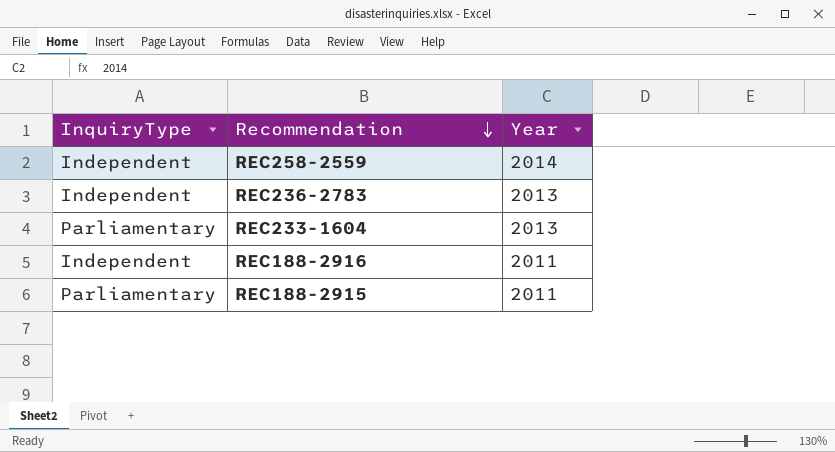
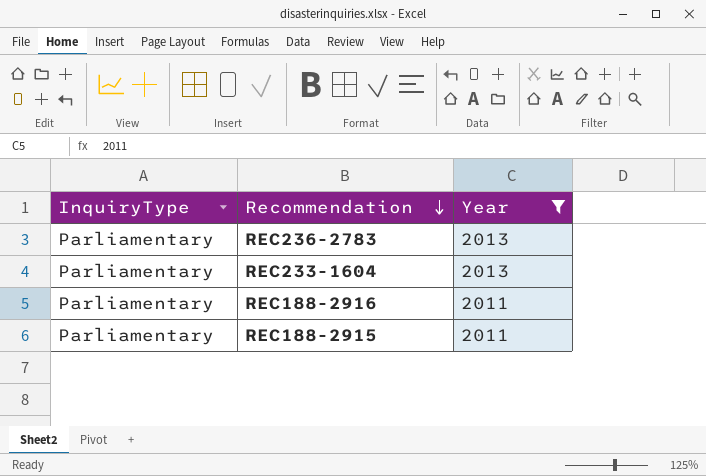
filter: none -> Year != 2014
REC236-2783 | InquiryType: Independent -> Parliamentary
REC188-2916 | InquiryType: Independent -> Parliamentary

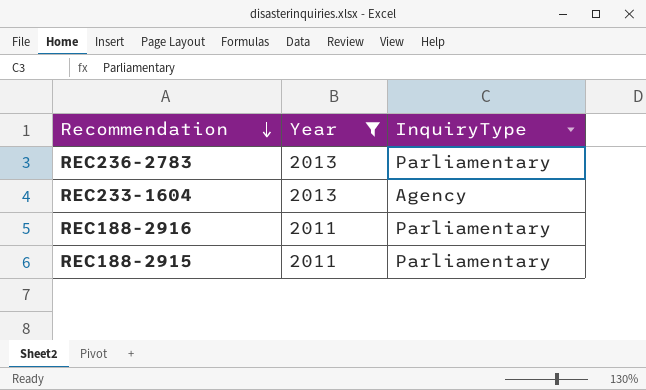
column InquiryType | position: 1 -> 3
REC233-1604 | InquiryType: Parliamentary -> Agency

